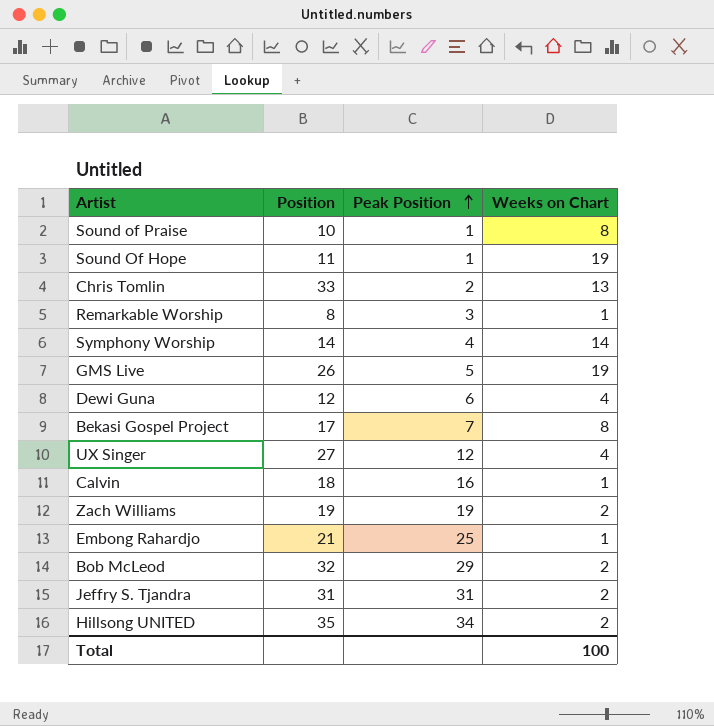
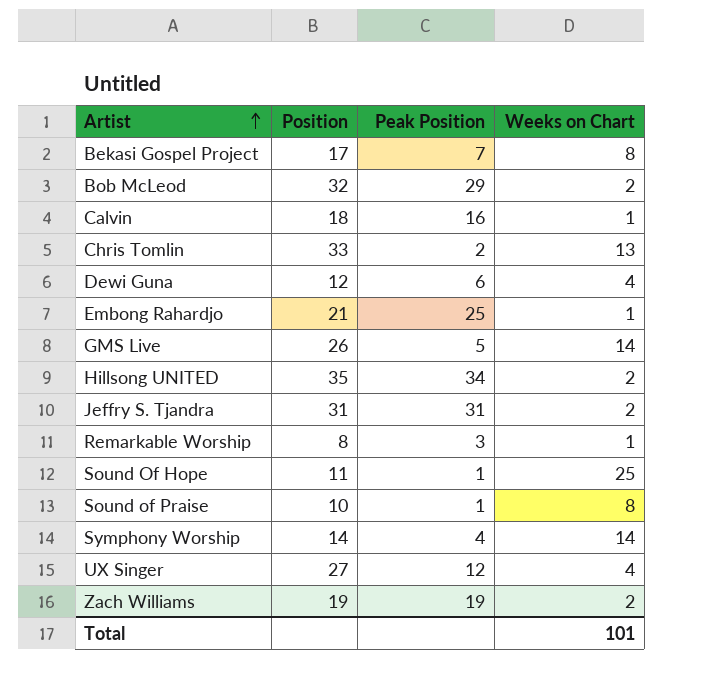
row order: Peak Position ascending -> Artist ascending
GMS Live | Weeks on Chart: 19 -> 14
Sound Of Hope | Weeks on Chart: 19 -> 25
Total | Weeks on Chart: 100 -> 101

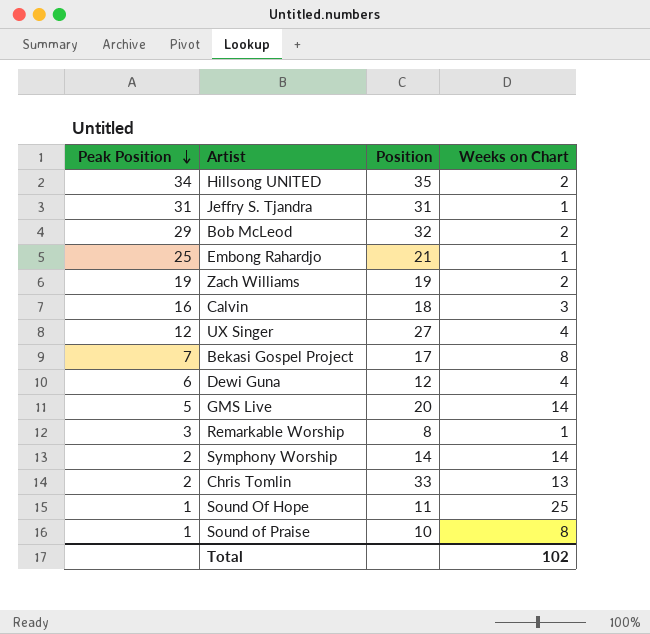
row order: Artist ascending -> Peak Position descending
column Peak Position | position: 3 -> 1
Jeffry S. Tjandra | Weeks on Chart: 2 -> 1
Calvin | Weeks on Chart: 1 -> 3
GMS Live | Position: 26 -> 20
Symphony Worship | Peak Position: 4 -> 2
Total | Weeks on Chart: 101 -> 102

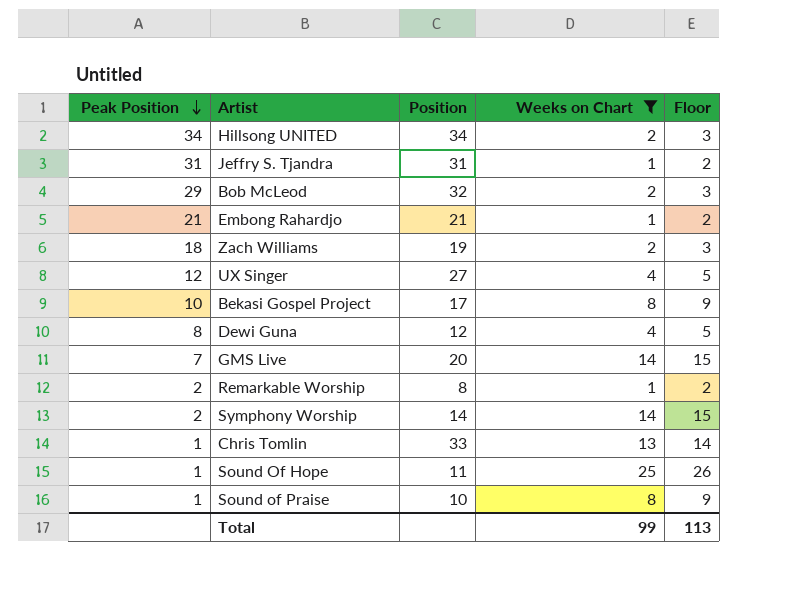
filter: none -> Weeks on Chart != 3
column Floor | formula: none -> [Weeks on Chart] + 1
Hillsong UNITED | Position: 35 -> 34
Embong Rahardjo | Peak Position: 25 -> 21
Zach Williams | Peak Position: 19 -> 18
Bekasi Gospel Project | Peak Position: 7 -> 10
Dewi Guna | Peak Position: 6 -> 8
GMS Live | Peak Position: 5 -> 7
Remarkable Worship | Peak Position: 3 -> 2
Chris Tomlin | Peak Position: 2 -> 1
Total | Weeks on Chart: 102 -> 99

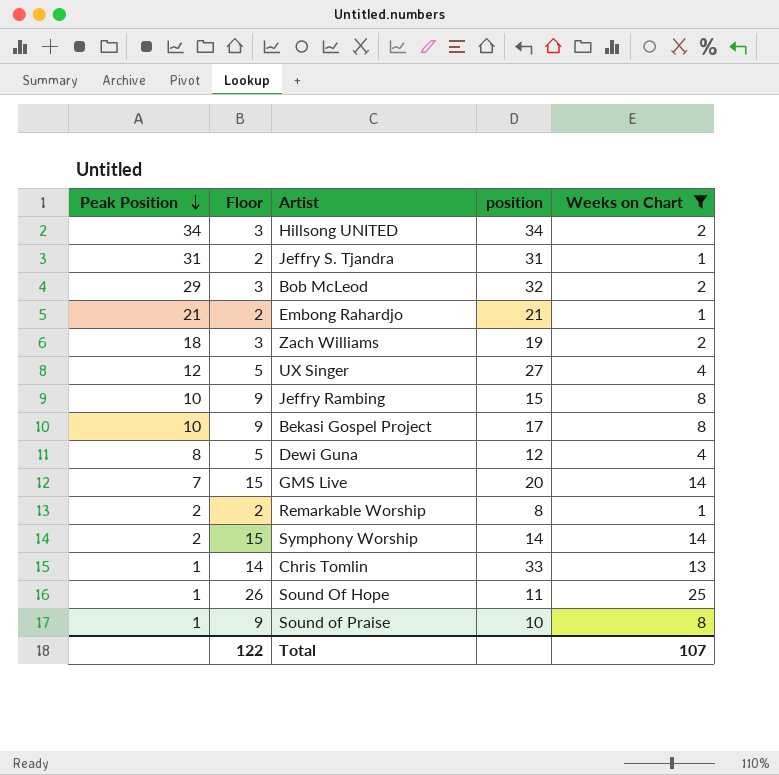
column Floor | position: 5 -> 2
column name: Position -> position
row Jeffry Rambing: none -> 10 | 9 | 15 | 8
Total | Floor: 113 -> 122
Total | Weeks on Chart: 99 -> 107

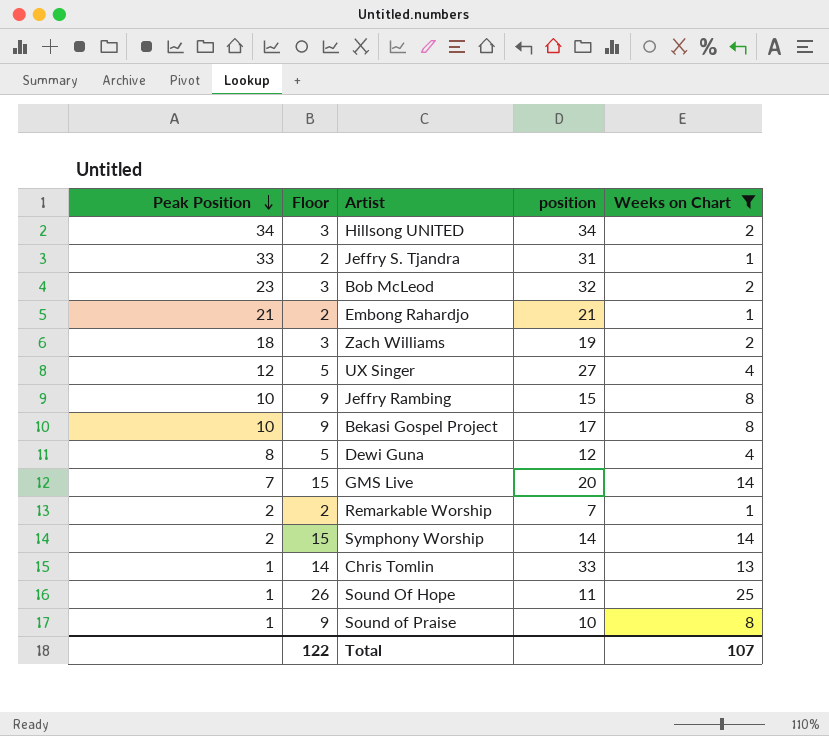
Jeffry S. Tjandra | Peak Position: 31 -> 33
Bob McLeod | Peak Position: 29 -> 23
Remarkable Worship | position: 8 -> 7

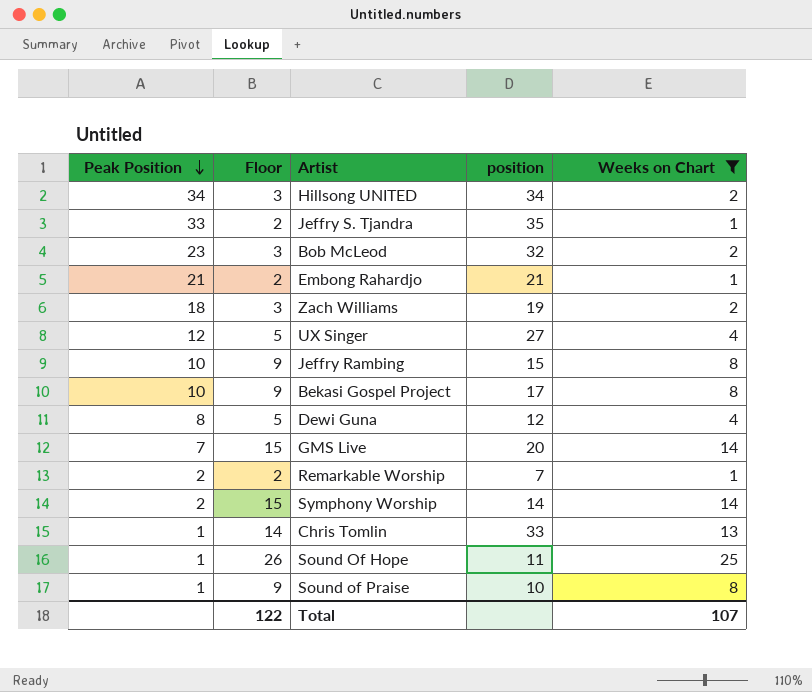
Jeffry S. Tjandra | position: 31 -> 35

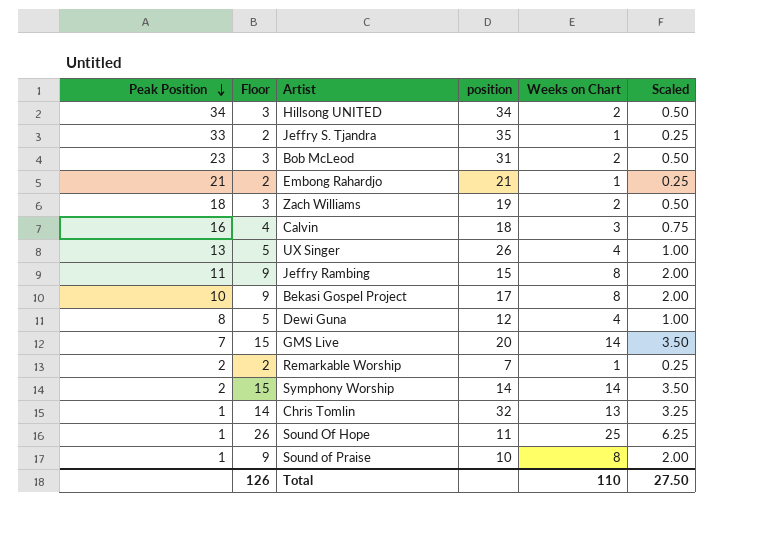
filter: Weeks on Chart != 3 -> none
column Scaled | formula: none -> [Weeks on Chart] * 0.25
Bob McLeod | position: 32 -> 31
UX Singer | Peak Position: 12 -> 13
UX Singer | position: 27 -> 26
Jeffry Rambing | Peak Position: 10 -> 11
Chris Tomlin | position: 33 -> 32
Total | Floor: 122 -> 126
Total | Weeks on Chart: 107 -> 110

